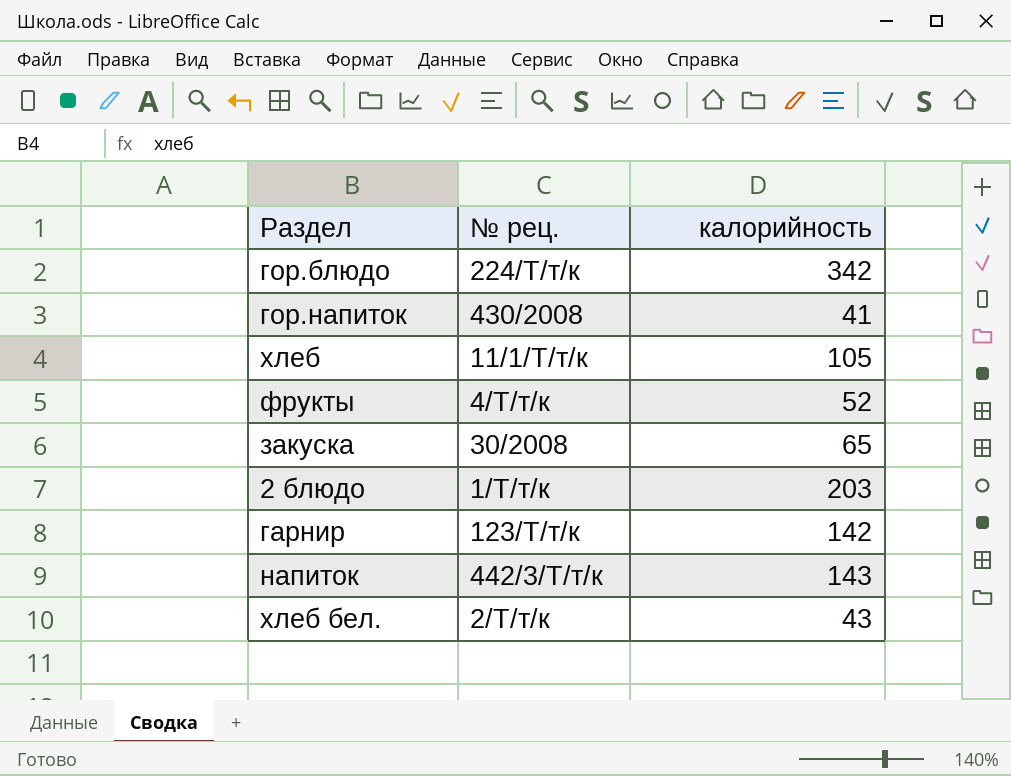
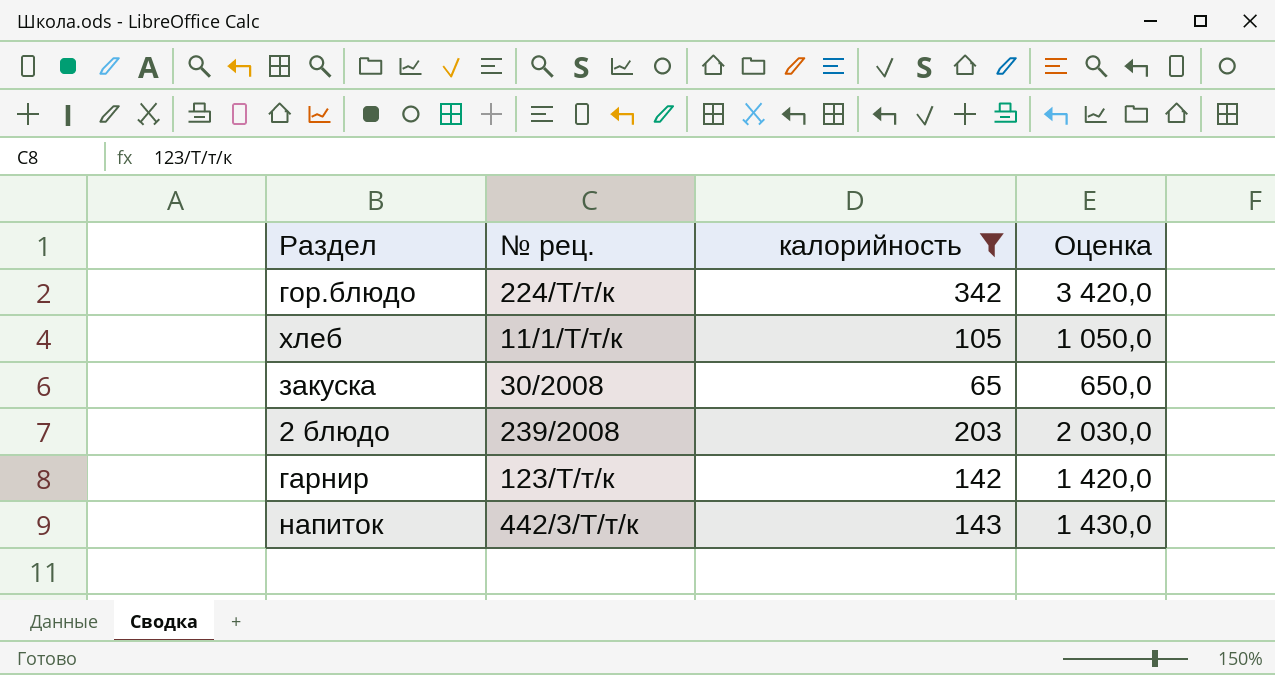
filter: none -> калорийность >= 65
column Оценка | formula: none -> [калорийность] * 10
2 блюдо | № рец.: 1/Т/т/к -> 239/2008

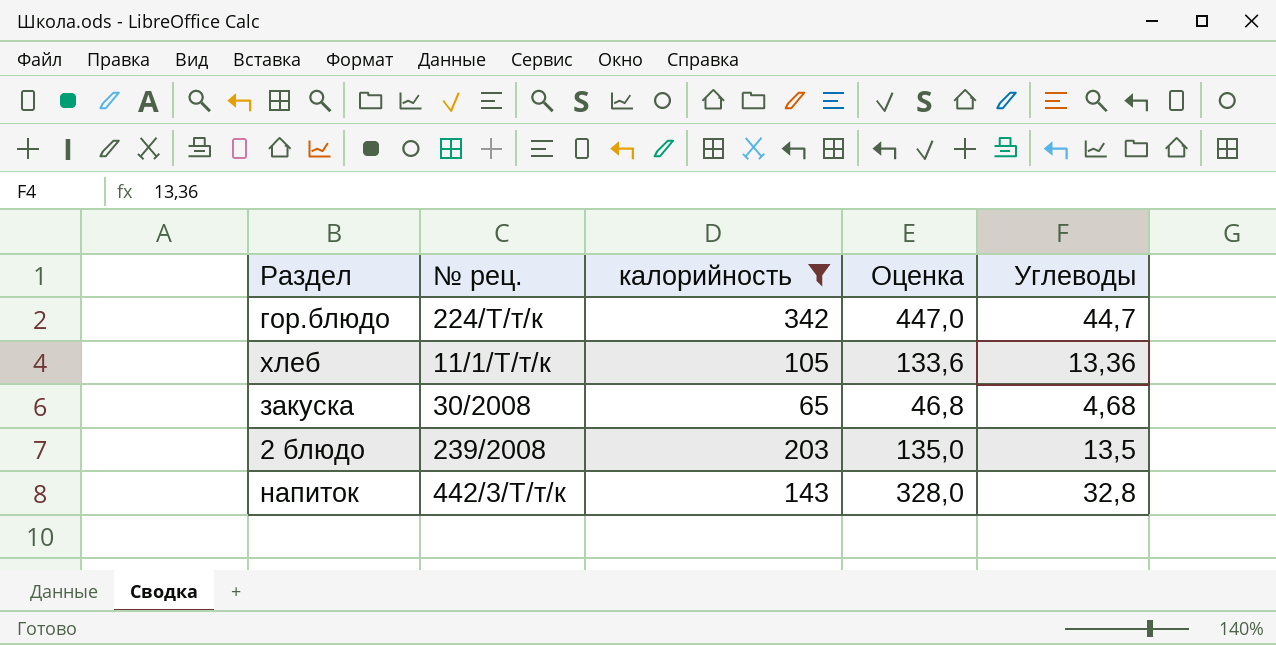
column Оценка | formula: [калорийность] * 10 -> [Углеводы] * 10
column Углеводы | position: none -> 5
row гарнир: 123/Т/т/к | 142 | 1 420,0 -> none

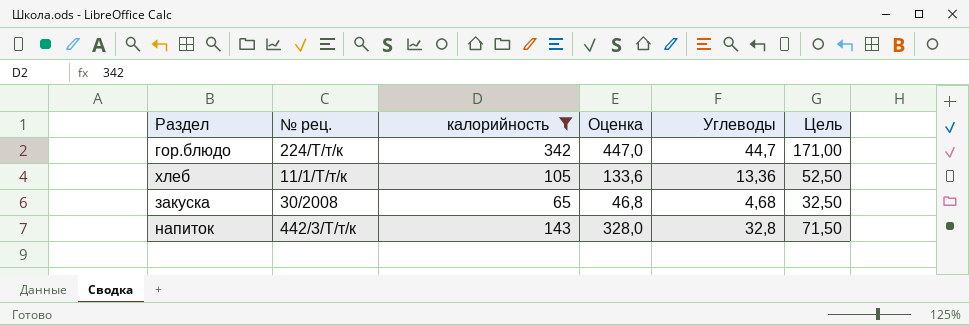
column Цель | formula: none -> [калорийность] * 0,5
row 2 блюдо: 239/2008 | 203 | 135,0 | 13,5 -> none

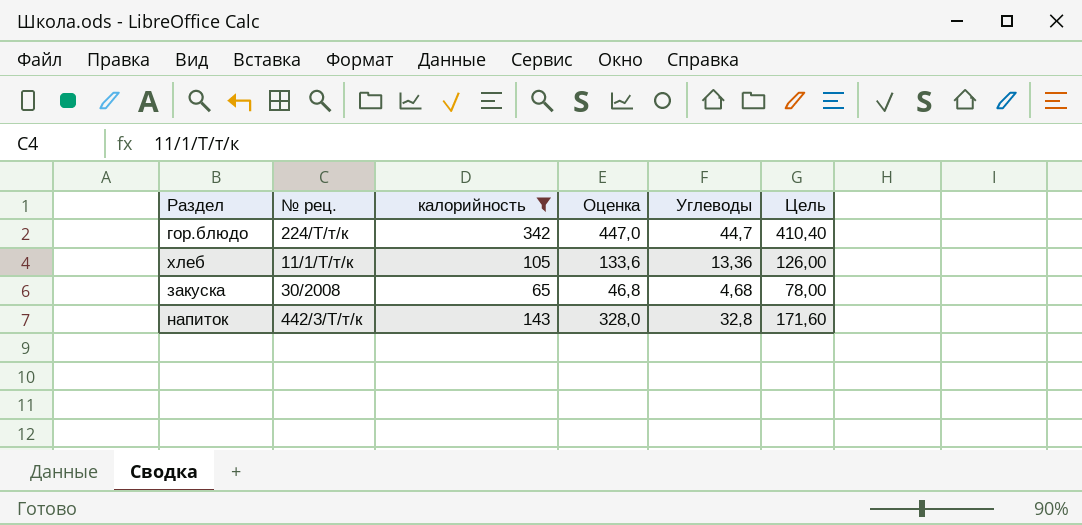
column Цель | formula: [калорийность] * 0,5 -> [калорийность] * 1,2

